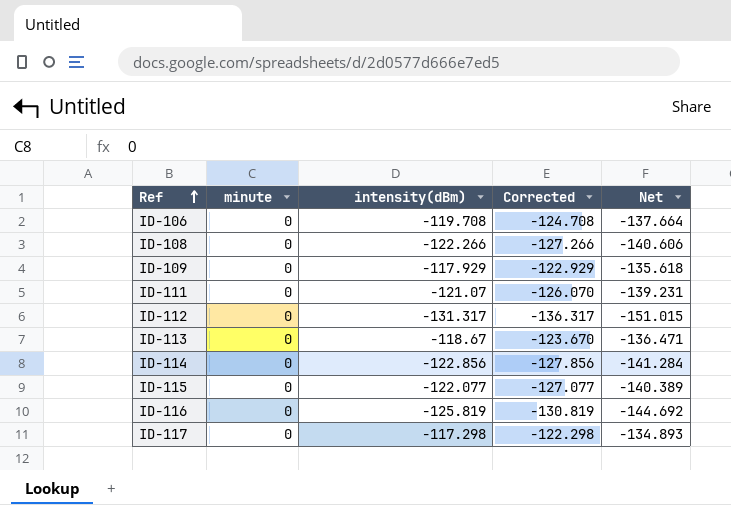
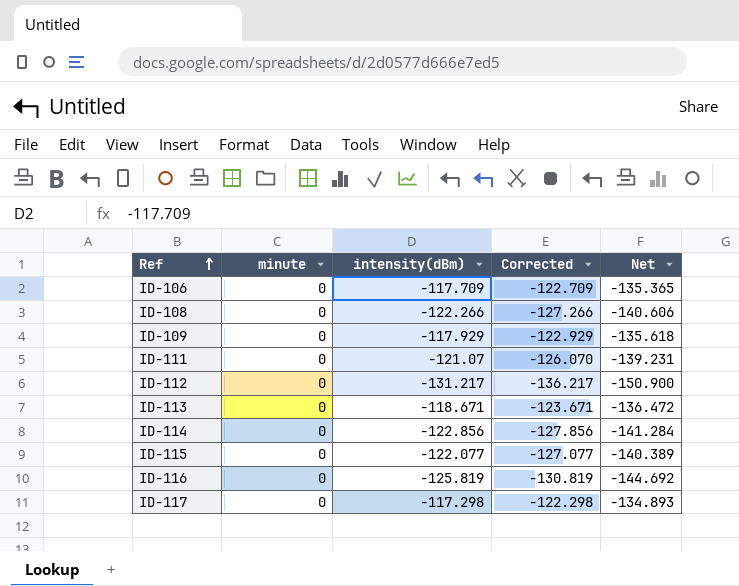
ID-106 | intensity(dBm): -119.708 -> -117.709
ID-106 | Corrected: -124.708 -> -122.709
ID-106 | Net: -137.664 -> -135.365
ID-112 | intensity(dBm): -131.317 -> -131.217
ID-112 | Corrected: -136.317 -> -136.217
ID-112 | Net: -151.015 -> -150.900
ID-113 | intensity(dBm): -118.67 -> -118.671
ID-113 | Corrected: -123.670 -> -123.671
ID-113 | Net: -136.471 -> -136.472

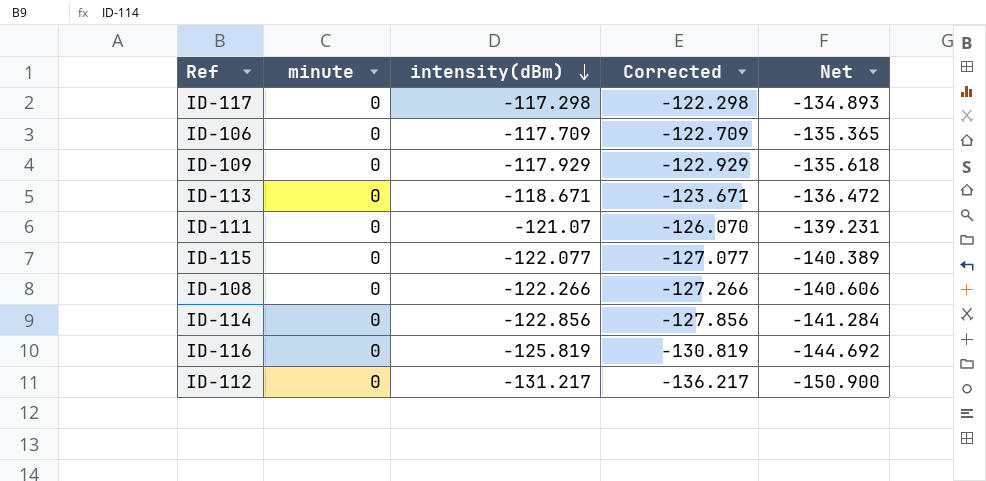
row order: Ref ascending -> intensity(dBm) descending

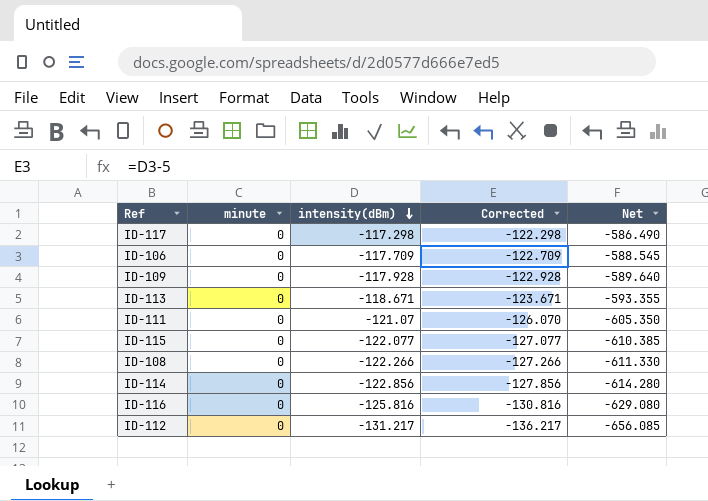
column Net | formula: [intensity(dBm)] * 1.15 -> [intensity(dBm)] * 5
ID-109 | intensity(dBm): -117.929 -> -117.928
ID-109 | Corrected: -122.929 -> -122.928
ID-116 | intensity(dBm): -125.819 -> -125.816
ID-116 | Corrected: -130.819 -> -130.816

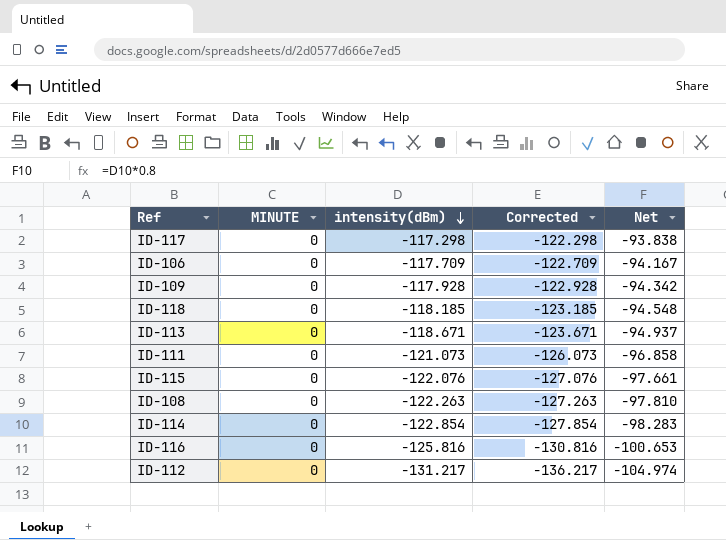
column name: minute -> MINUTE
column Net | formula: [intensity(dBm)] * 5 -> [intensity(dBm)] * 0.8
row ID-118: none -> 0 | -118.185 | -123.185 | -94.548
ID-111 | intensity(dBm): -121.07 -> -121.073
ID-111 | Corrected: -126.070 -> -126.073
ID-115 | intensity(dBm): -122.077 -> -122.076
ID-115 | Corrected: -127.077 -> -127.076
ID-108 | intensity(dBm): -122.266 -> -122.263
ID-108 | Corrected: -127.266 -> -127.263
ID-114 | intensity(dBm): -122.856 -> -122.854
ID-114 | Corrected: -127.856 -> -127.854

